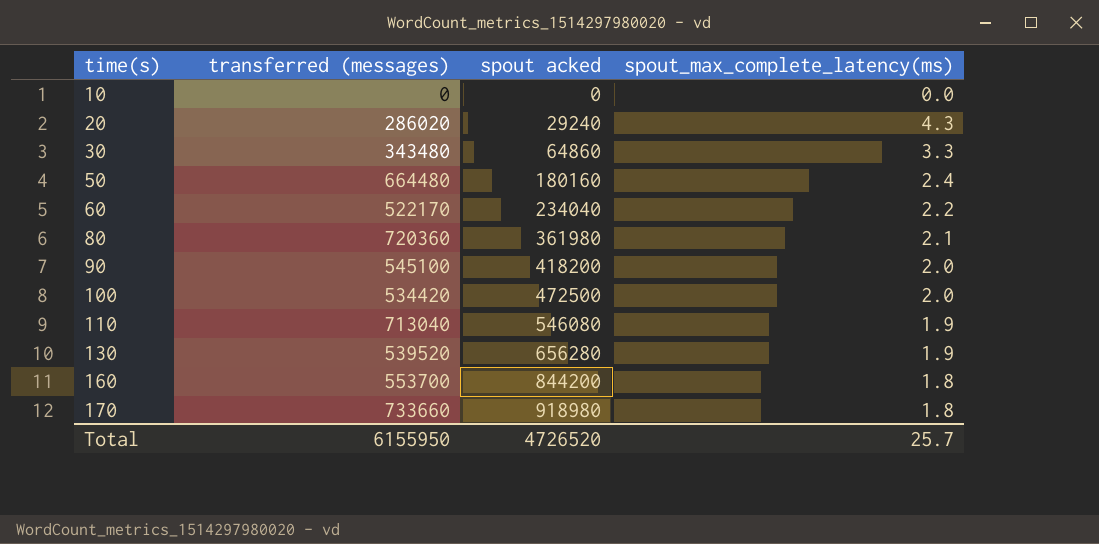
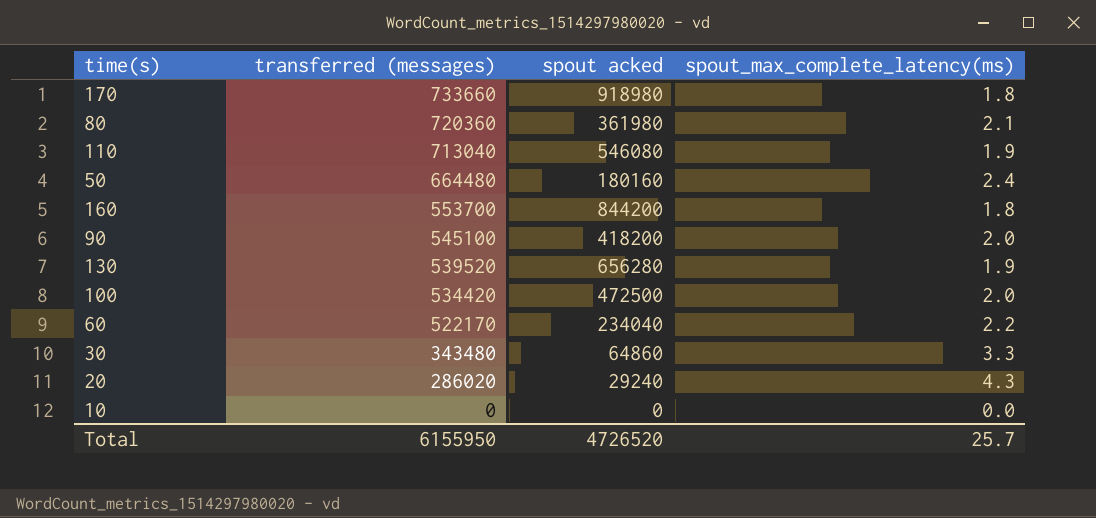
row order: time(s) ascending -> transferred (messages) descending

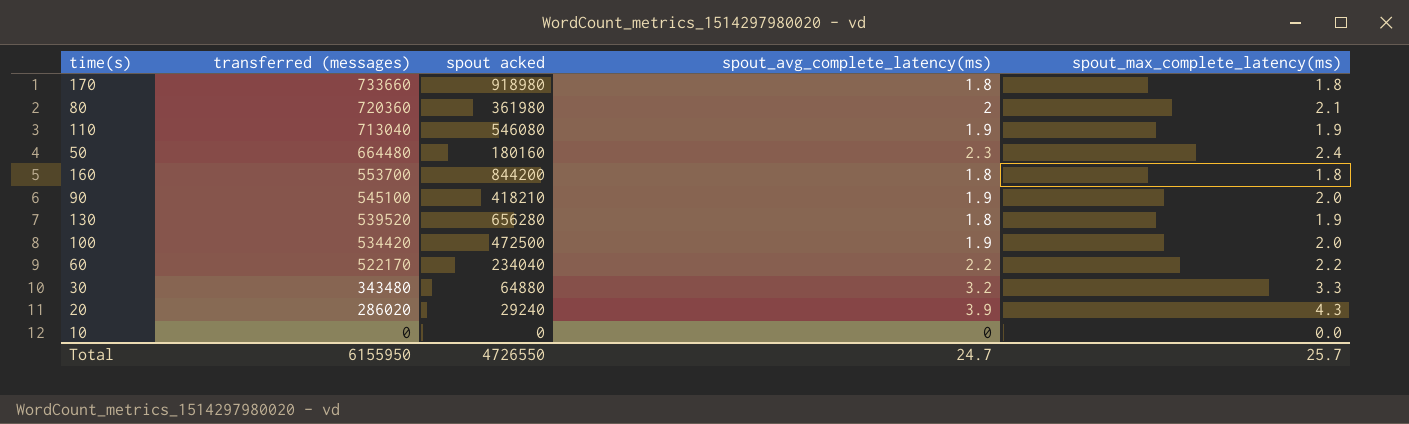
column spout_avg_complete_latency(ms) | position: none -> 4
90 | spout acked: 418200 -> 418210
30 | spout acked: 64860 -> 64880
Total | spout acked: 4726520 -> 4726550

